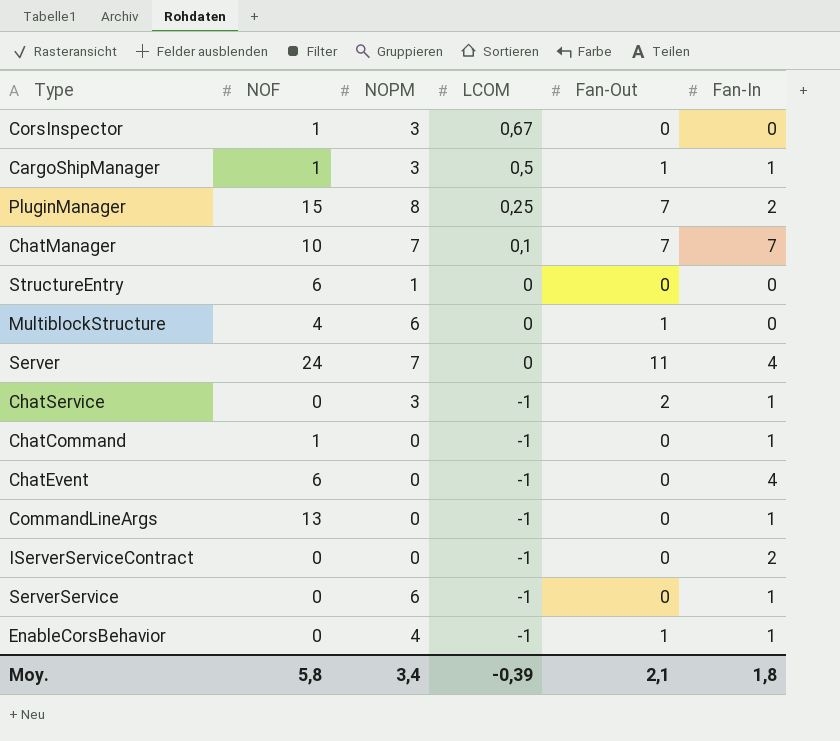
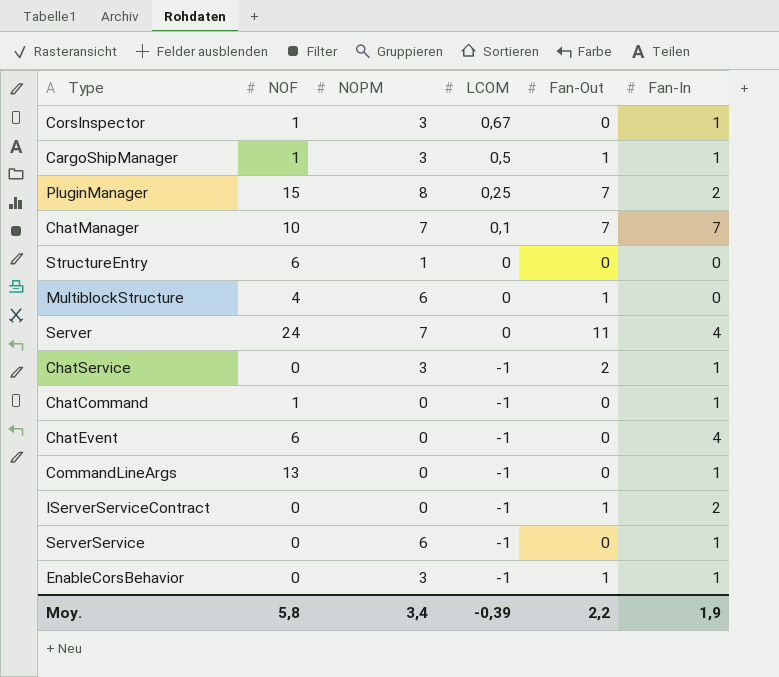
CorsInspector | Fan-In: 0 -> 1
IServerServiceContract | Fan-Out: 0 -> 1
EnableCorsBehavior | NOPM: 4 -> 3
Moy. | Fan-Out: 2,1 -> 2,2
Moy. | Fan-In: 1,8 -> 1,9

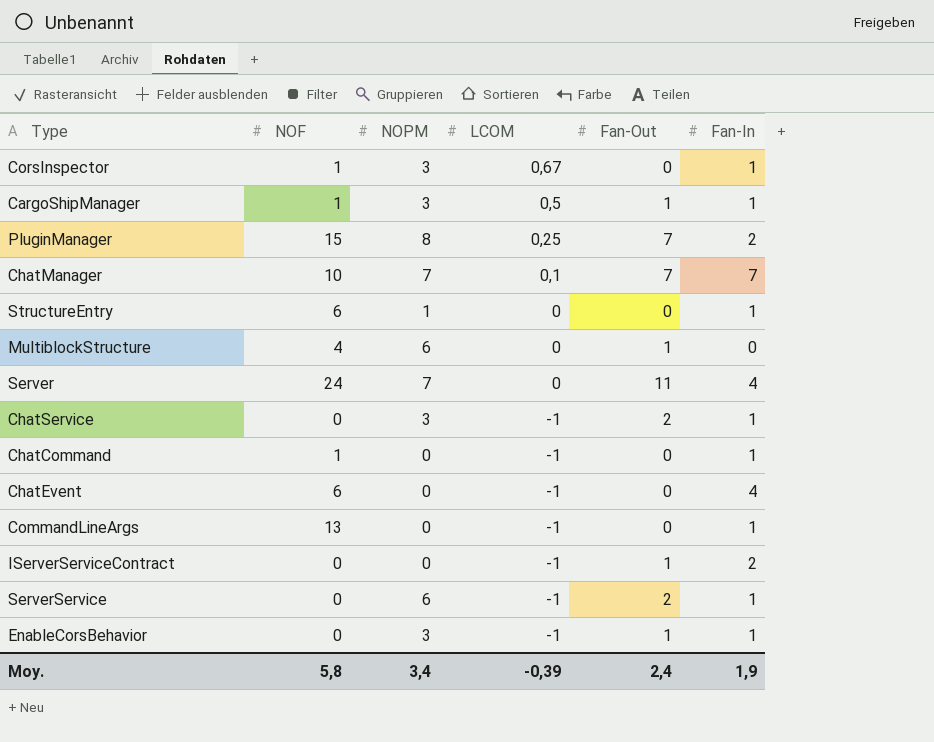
StructureEntry | Fan-In: 0 -> 1
ServerService | Fan-Out: 0 -> 2
Moy. | Fan-Out: 2,2 -> 2,4

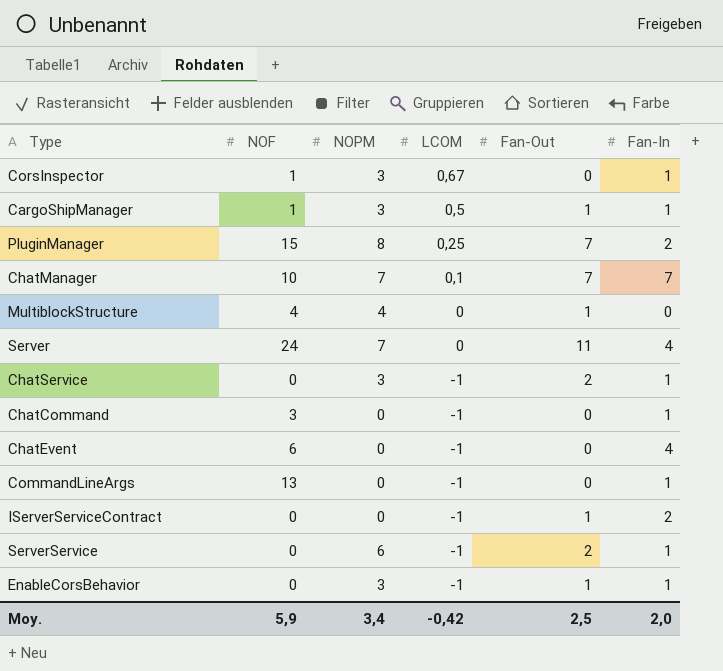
row StructureEntry: 6 | 1 | 0 | 0 | 1 -> none
MultiblockStructure | NOPM: 6 -> 4
ChatCommand | NOF: 1 -> 3
Moy. | NOF: 5,8 -> 5,9
Moy. | LCOM: -0,39 -> -0,42
Moy. | Fan-Out: 2,4 -> 2,5
Moy. | Fan-In: 1,9 -> 2,0

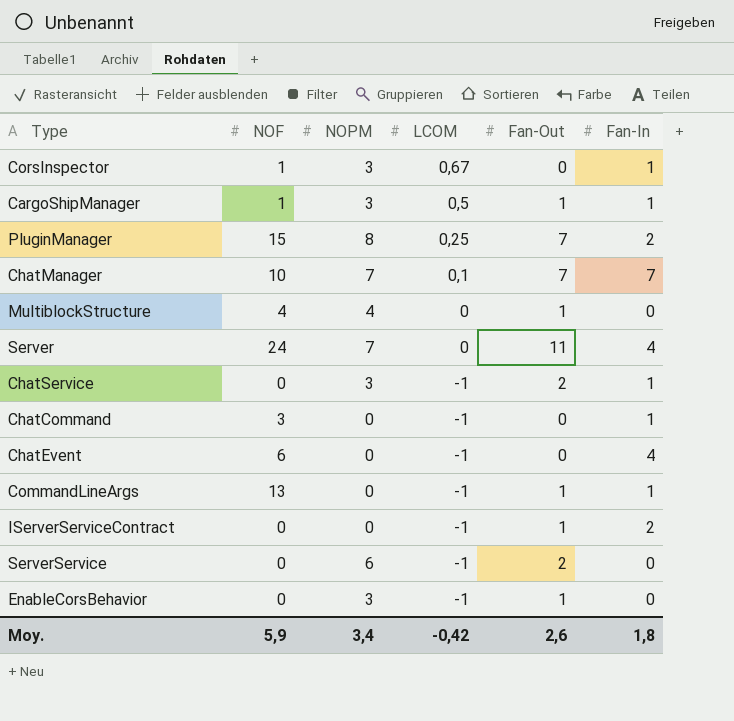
CommandLineArgs | Fan-Out: 0 -> 1
ServerService | Fan-In: 1 -> 0
EnableCorsBehavior | Fan-In: 1 -> 0
Moy. | Fan-Out: 2,5 -> 2,6
Moy. | Fan-In: 2,0 -> 1,8

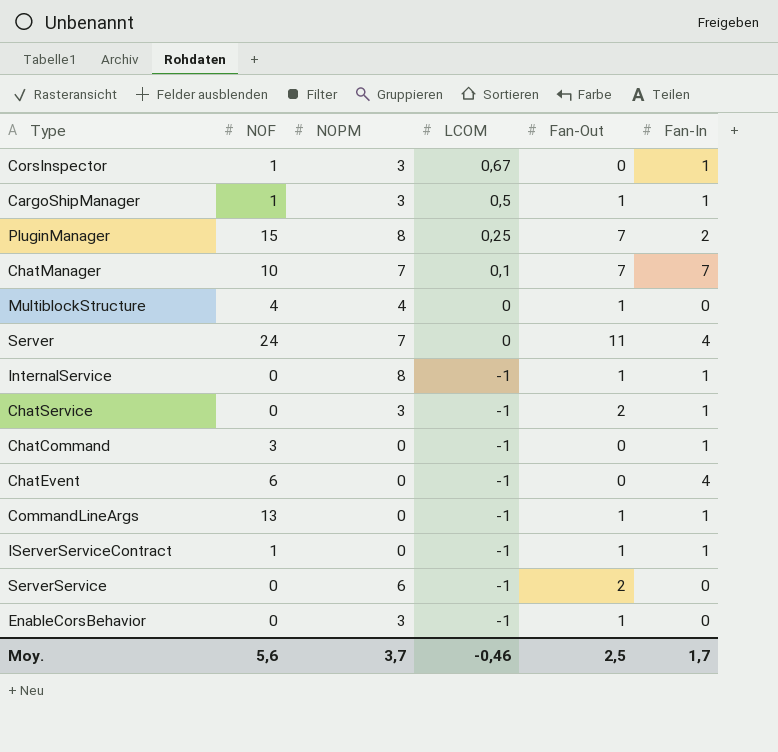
row InternalService: none -> 0 | 8 | -1 | 1 | 1
IServerServiceContract | NOF: 0 -> 1
IServerServiceContract | Fan-In: 2 -> 1
Moy. | NOF: 5,9 -> 5,6
Moy. | NOPM: 3,4 -> 3,7
Moy. | LCOM: -0,42 -> -0,46
Moy. | Fan-Out: 2,6 -> 2,5
Moy. | Fan-In: 1,8 -> 1,7

